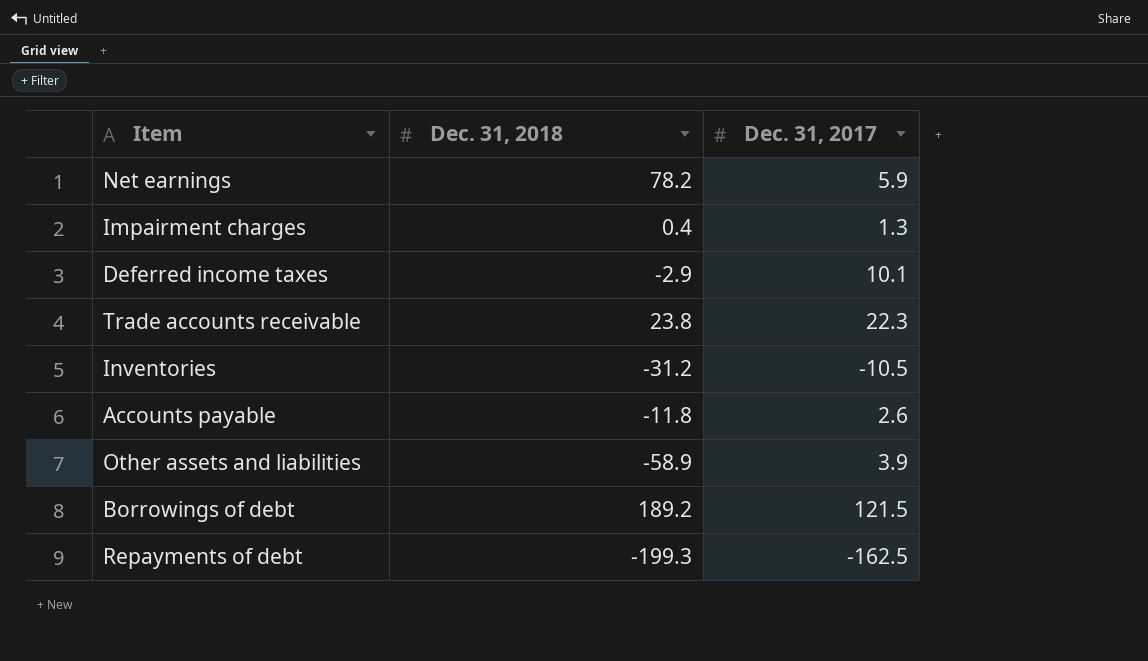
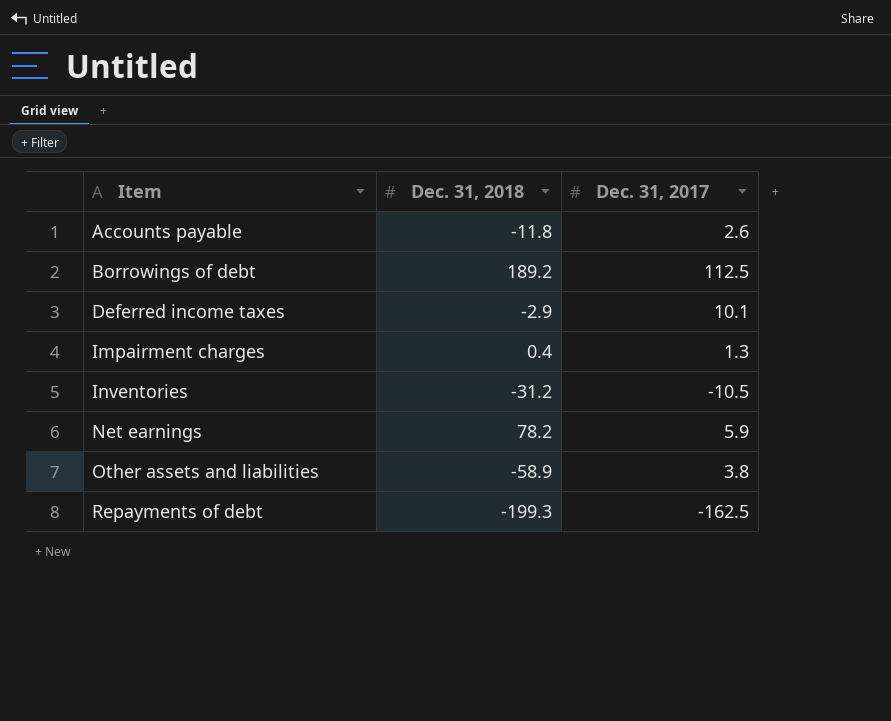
row order: none -> Item ascending
row Trade accounts receivable: 23.8 | 22.3 -> none
Borrowings of debt | Dec. 31, 2017: 121.5 -> 112.5
Other assets and liabilities | Dec. 31, 2017: 3.9 -> 3.8

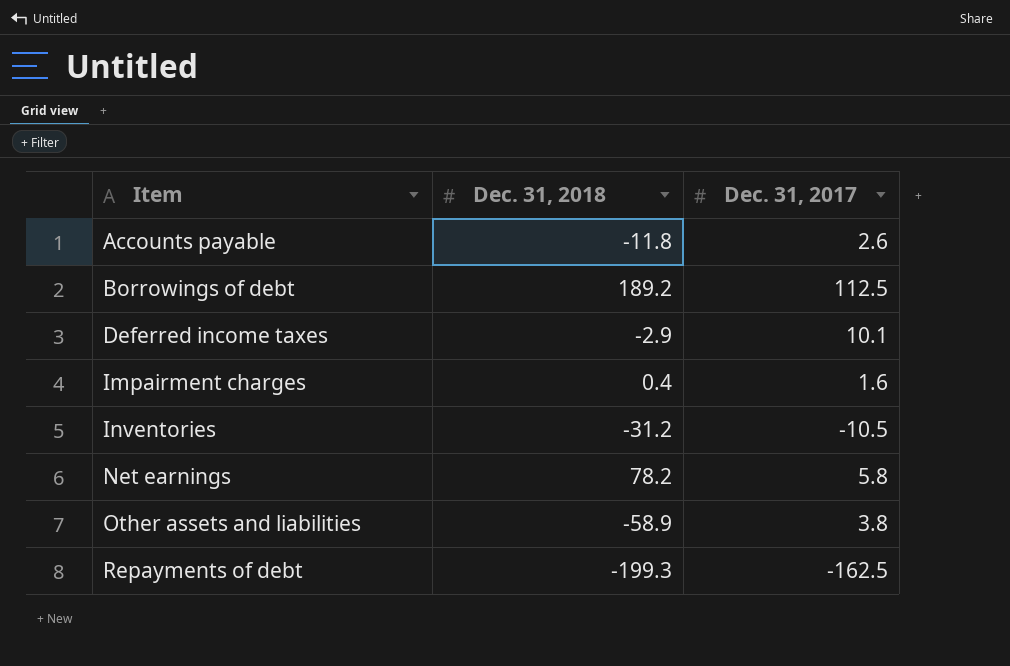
Impairment charges | Dec. 31, 2017: 1.3 -> 1.6
Net earnings | Dec. 31, 2017: 5.9 -> 5.8

